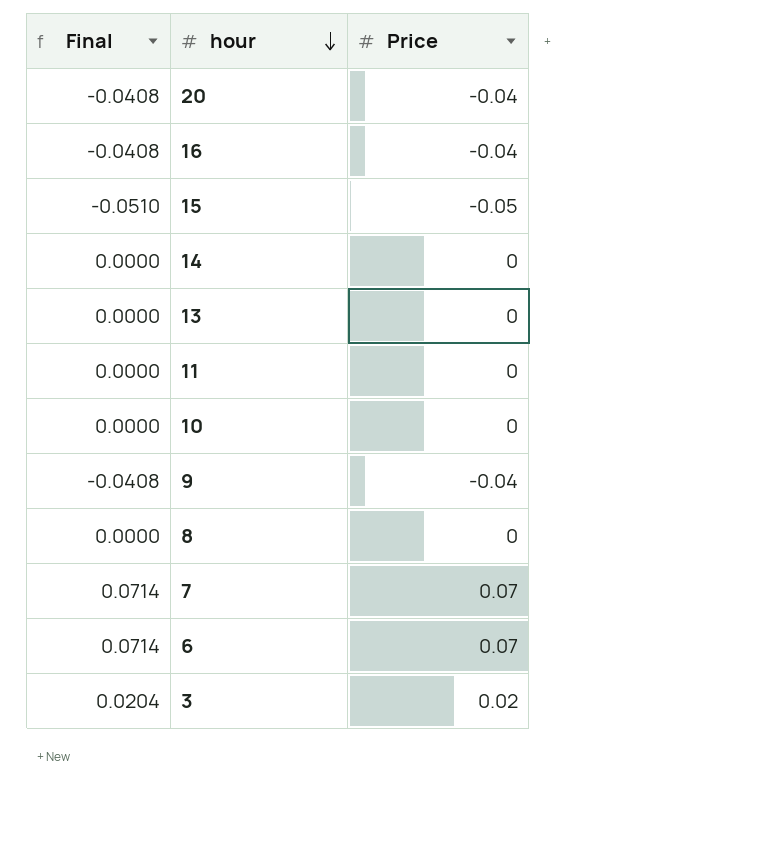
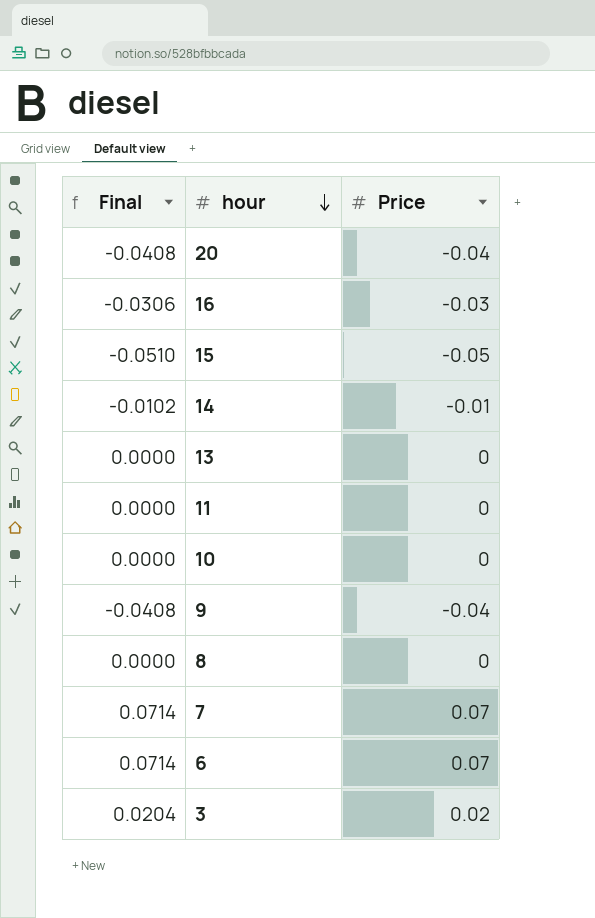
16 | Final: -0.0408 -> -0.0306
16 | Price: -0.04 -> -0.03
14 | Final: 0.0000 -> -0.0102
14 | Price: 0 -> -0.01

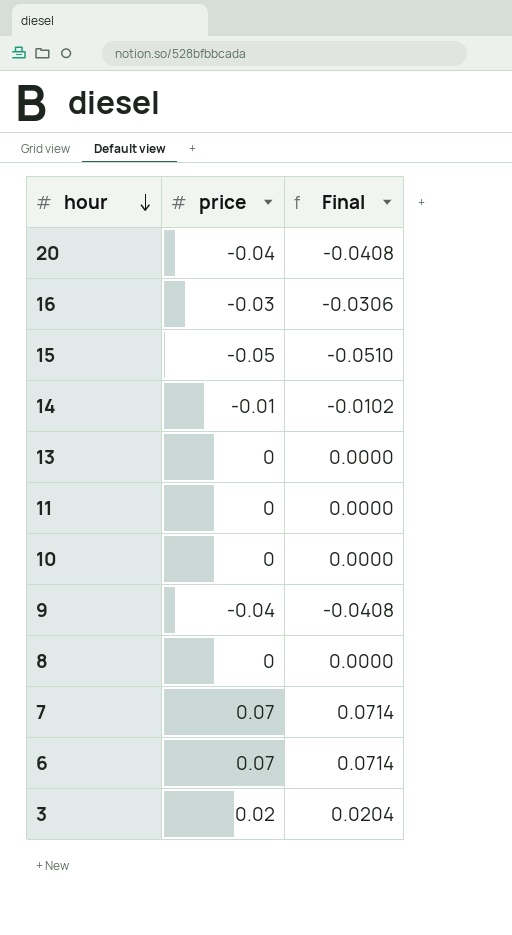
column name: Price -> price
column Final | position: 1 -> 3

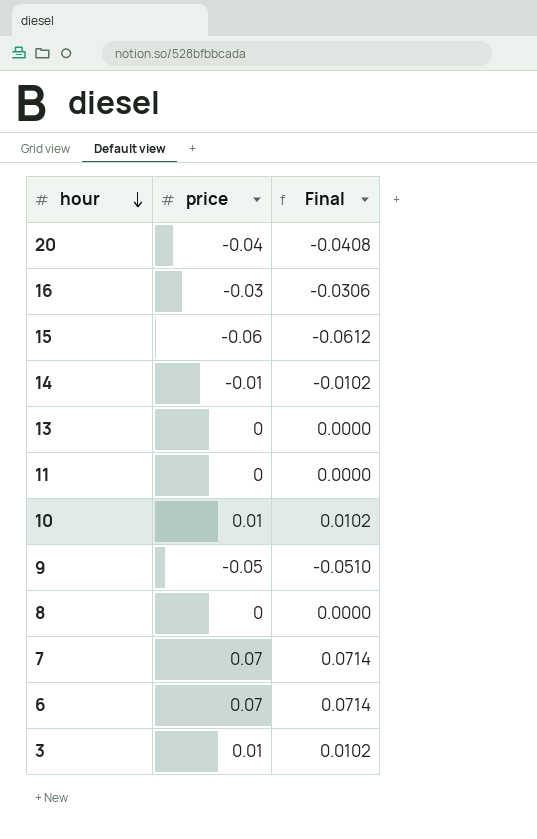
15 | price: -0.05 -> -0.06
15 | Final: -0.0510 -> -0.0612
10 | price: 0 -> 0.01
10 | Final: 0.0000 -> 0.0102
9 | price: -0.04 -> -0.05
9 | Final: -0.0408 -> -0.0510
3 | price: 0.02 -> 0.01
3 | Final: 0.0204 -> 0.0102

